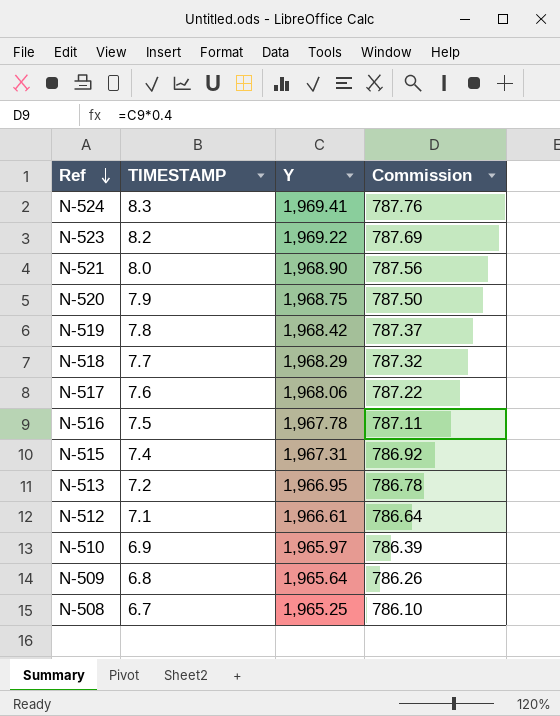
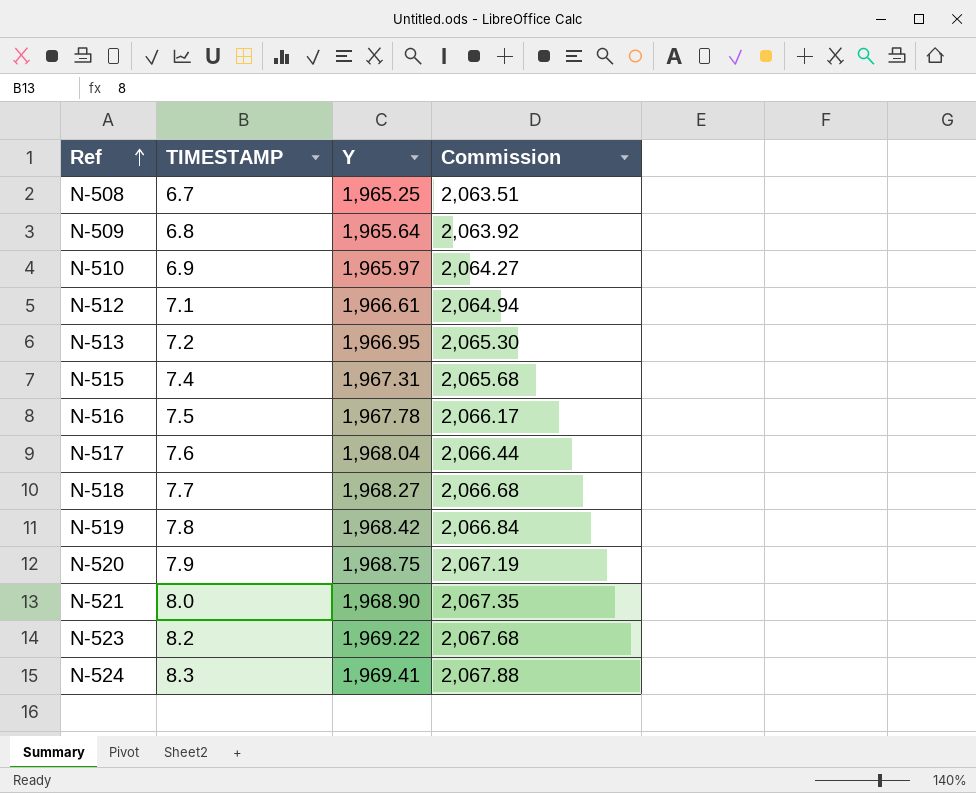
row order: Ref descending -> Ref ascending
column Commission | formula: [Y] * 0.4 -> [Y] * 1.05
N-517 | Y: 1,968.06 -> 1,968.04
N-518 | Y: 1,968.29 -> 1,968.27

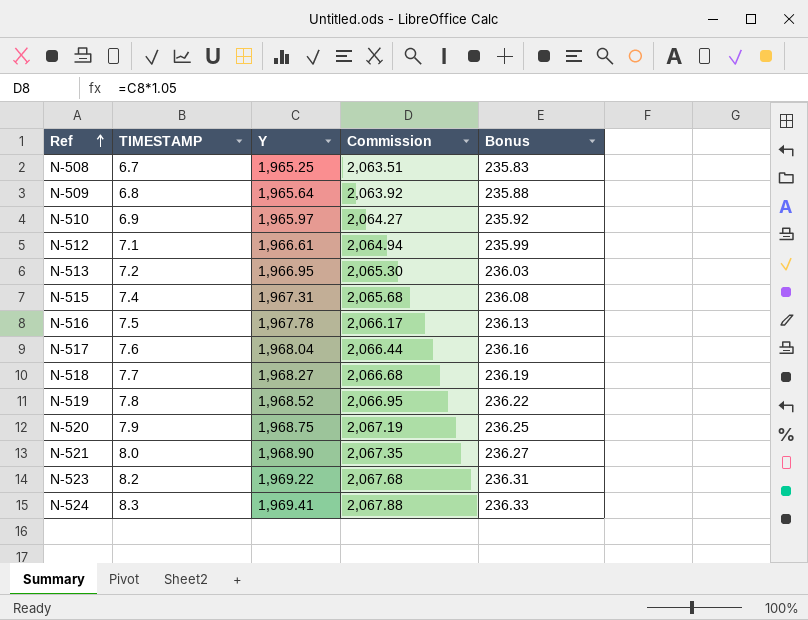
column Bonus | formula: none -> [Y] * 0.12
N-519 | Y: 1,968.42 -> 1,968.52
N-519 | Commission: 2,066.84 -> 2,066.95

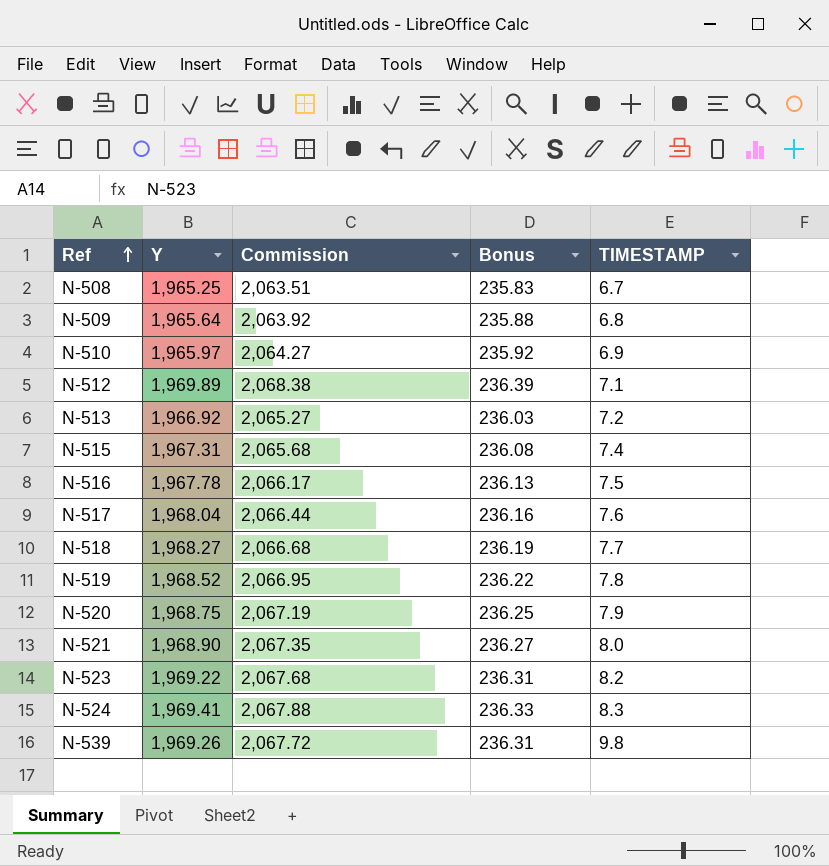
column TIMESTAMP | position: 2 -> 5
N-512 | Y: 1,966.61 -> 1,969.89
N-512 | Commission: 2,064.94 -> 2,068.38
N-512 | Bonus: 235.99 -> 236.39
N-513 | Y: 1,966.95 -> 1,966.92
N-513 | Commission: 2,065.30 -> 2,065.27
row N-539: none -> 1,969.26 | 2,067.72 | 236.31 | 9.8

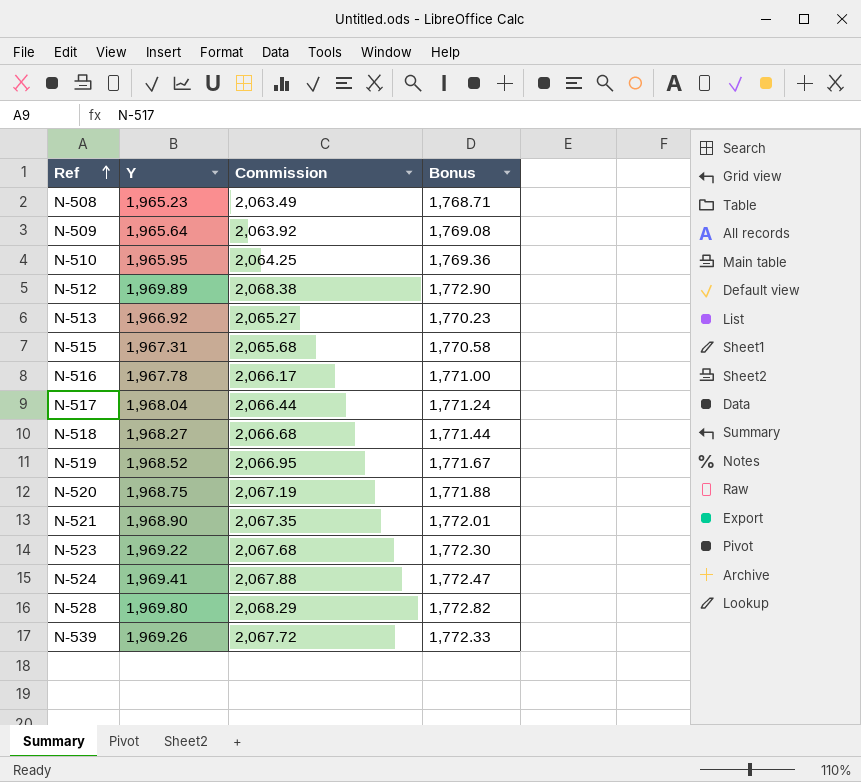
column TIMESTAMP | position: 5 -> none
column Bonus | formula: [Y] * 0.12 -> [Y] * 0.9
N-508 | Y: 1,965.25 -> 1,965.23
N-508 | Commission: 2,063.51 -> 2,063.49
N-510 | Y: 1,965.97 -> 1,965.95
N-510 | Commission: 2,064.27 -> 2,064.25
row N-528: none -> 1,969.80 | 2,068.29 | 1,772.82

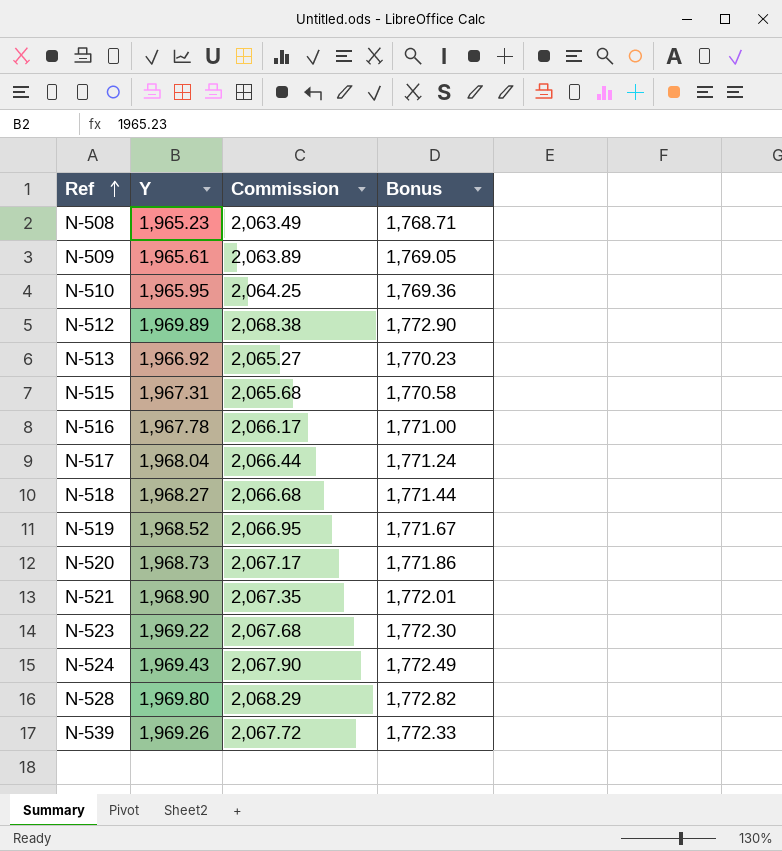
N-509 | Y: 1,965.64 -> 1,965.61
N-509 | Commission: 2,063.92 -> 2,063.89
N-509 | Bonus: 1,769.08 -> 1,769.05
N-520 | Y: 1,968.75 -> 1,968.73
N-520 | Commission: 2,067.19 -> 2,067.17
N-520 | Bonus: 1,771.88 -> 1,771.86
N-524 | Y: 1,969.41 -> 1,969.43
N-524 | Commission: 2,067.88 -> 2,067.90
N-524 | Bonus: 1,772.47 -> 1,772.49

